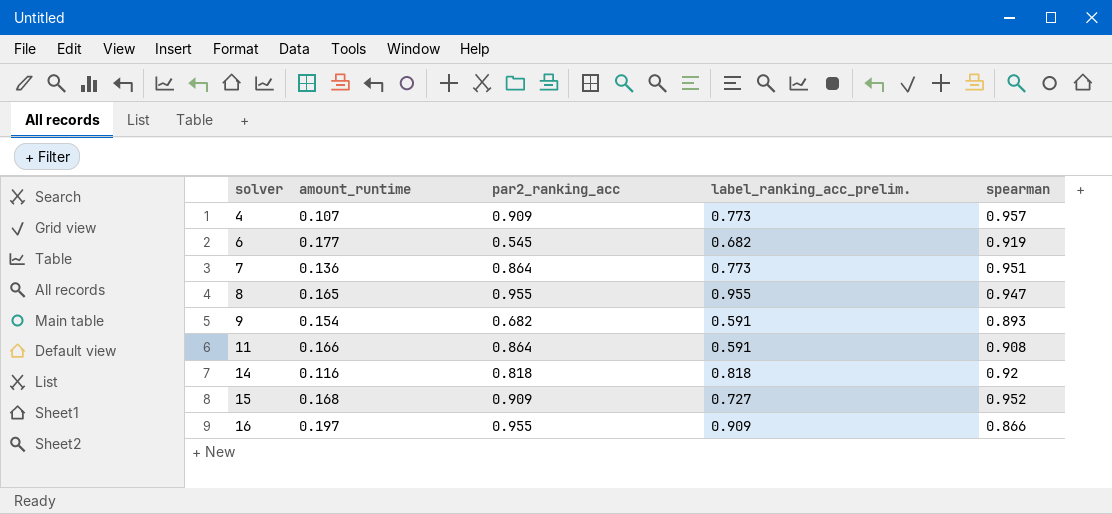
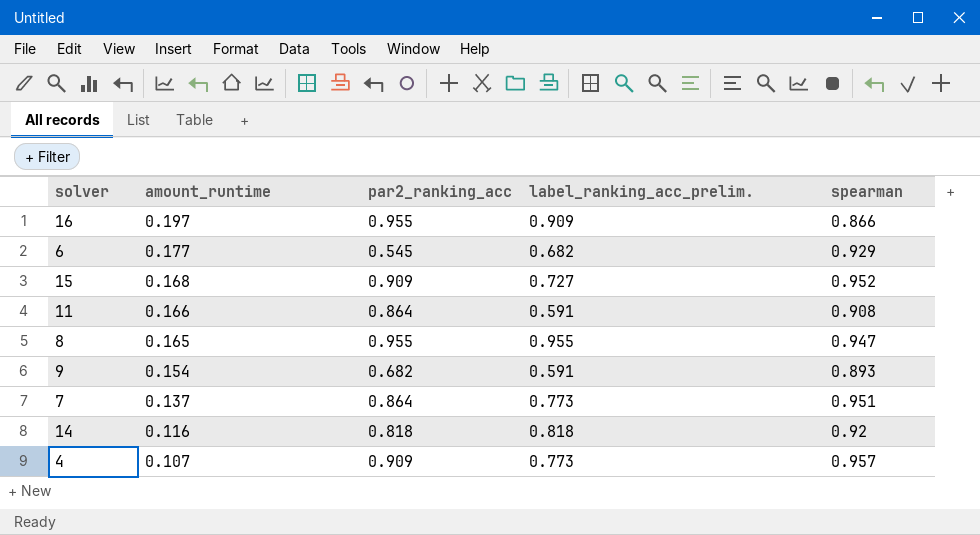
row order: solver ascending -> amount_runtime descending
6 | spearman: 0.919 -> 0.929
7 | amount_runtime: 0.136 -> 0.137

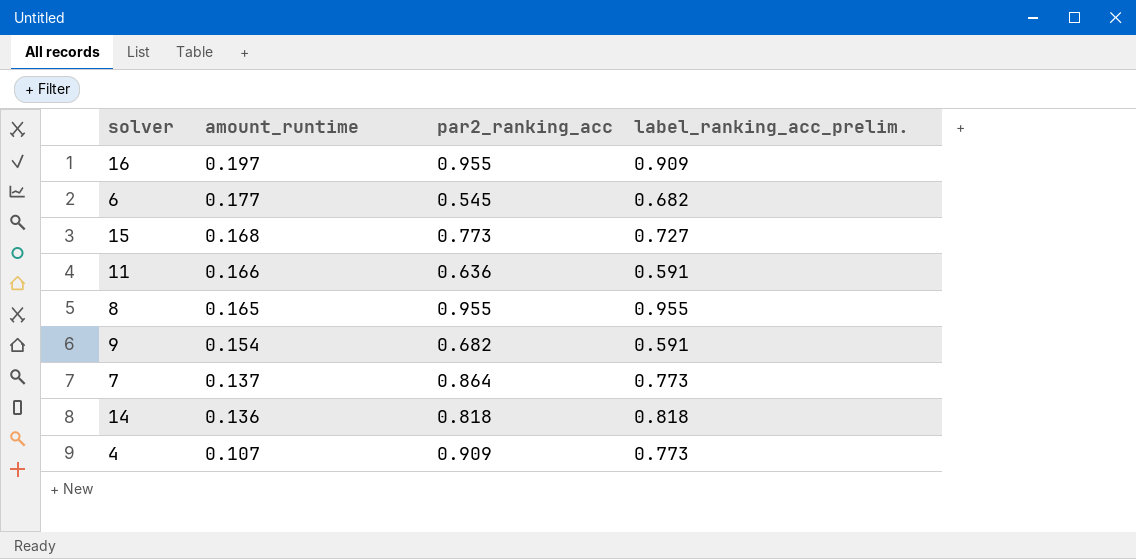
column spearman | position: 5 -> none
15 | par2_ranking_acc: 0.909 -> 0.773
11 | par2_ranking_acc: 0.864 -> 0.636
14 | amount_runtime: 0.116 -> 0.136

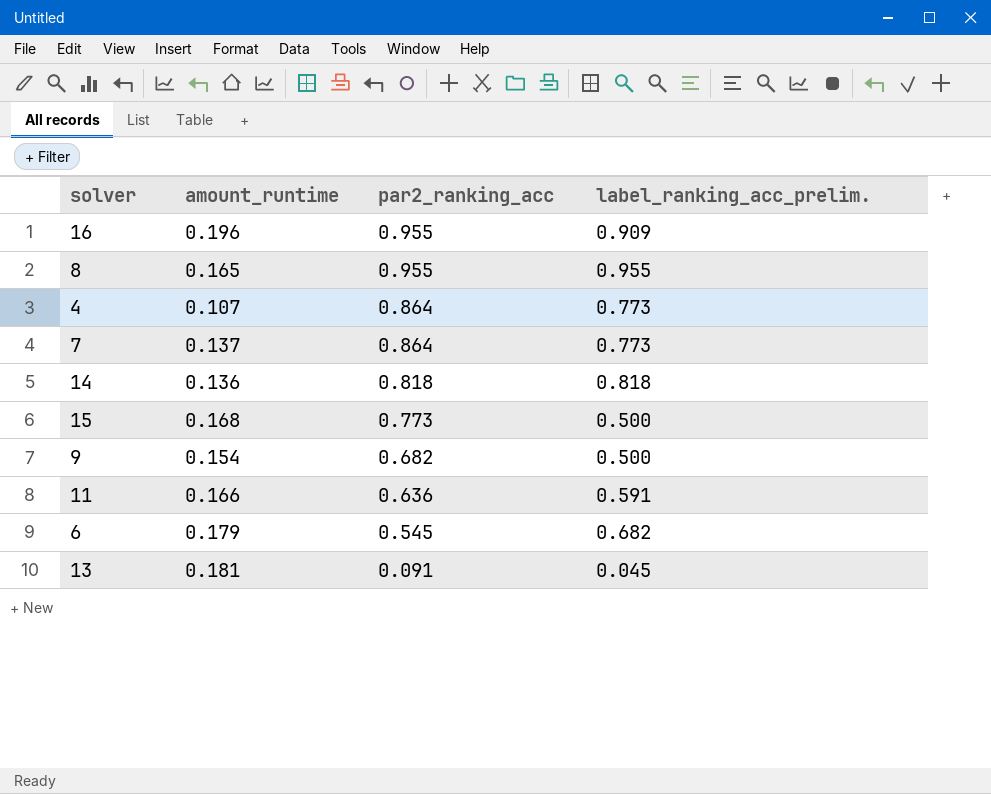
row order: amount_runtime descending -> par2_ranking_acc descending
16 | amount_runtime: 0.197 -> 0.196
4 | par2_ranking_acc: 0.909 -> 0.864
15 | label_ranking_acc_prelim.: 0.727 -> 0.500
9 | label_ranking_acc_prelim.: 0.591 -> 0.500
6 | amount_runtime: 0.177 -> 0.179
row 13: none -> 0.181 | 0.091 | 0.045

